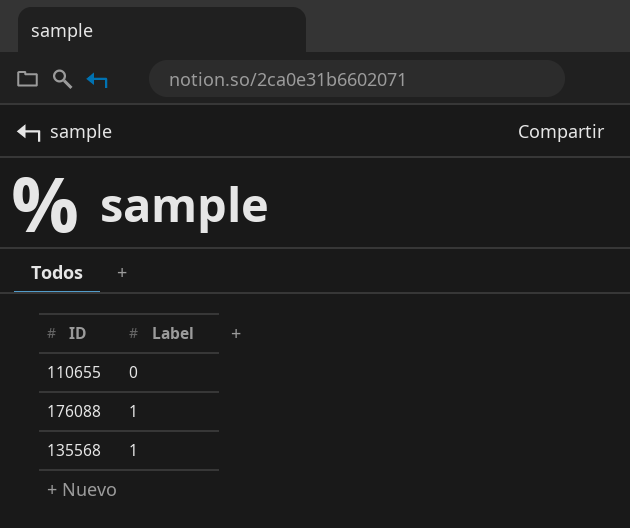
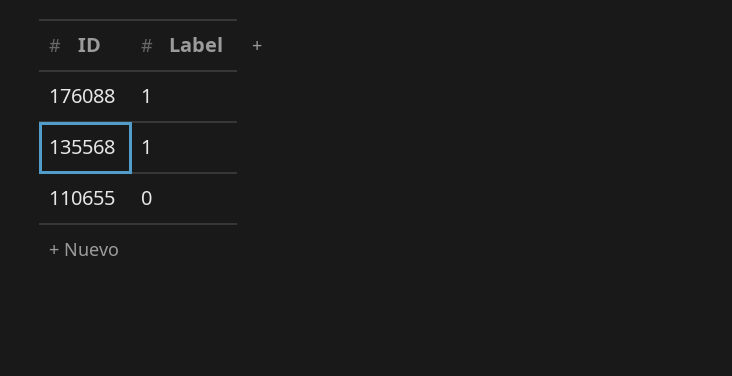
row order: Label ascending -> ID descending

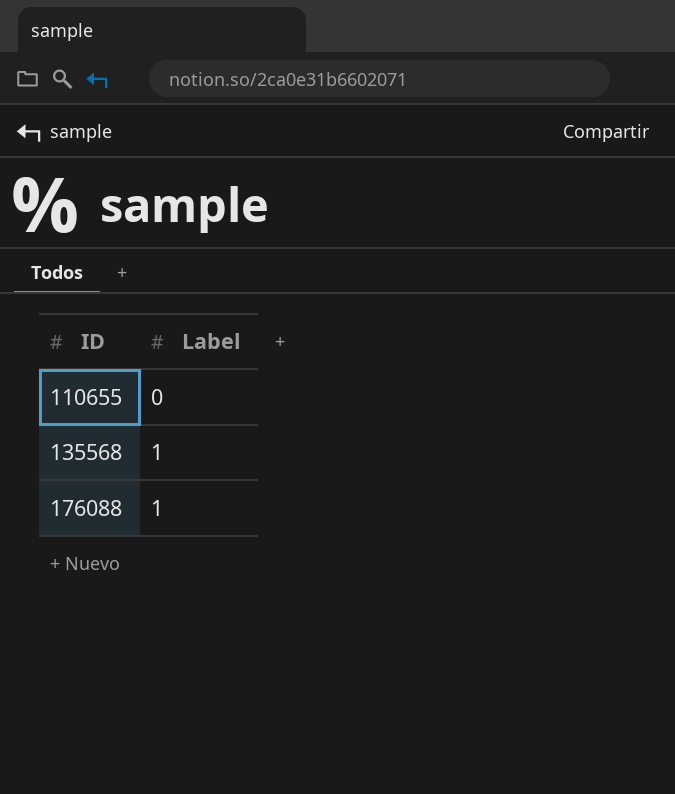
row order: ID descending -> ID ascending

